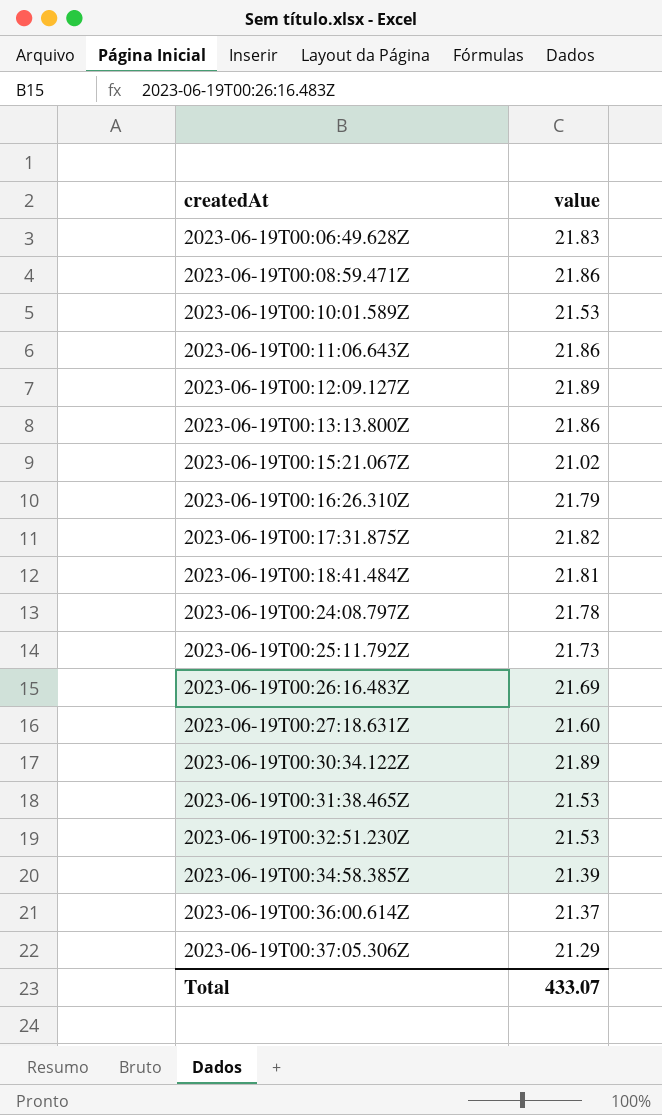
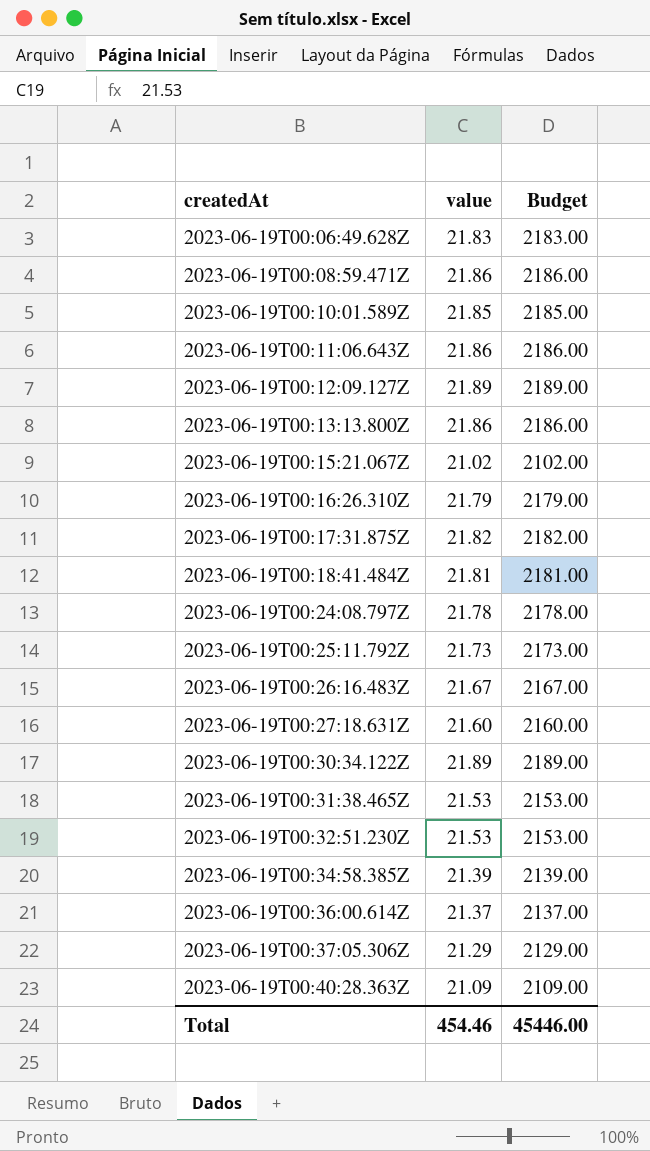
column Budget | formula: none -> [value] * 100
2023-06-19T00:10:01.589Z | value: 21.53 -> 21.85
2023-06-19T00:26:16.483Z | value: 21.69 -> 21.67
row 2023-06-19T00:40:28.363Z: none -> 21.09 | 2109.00
Total | value: 433.07 -> 454.46

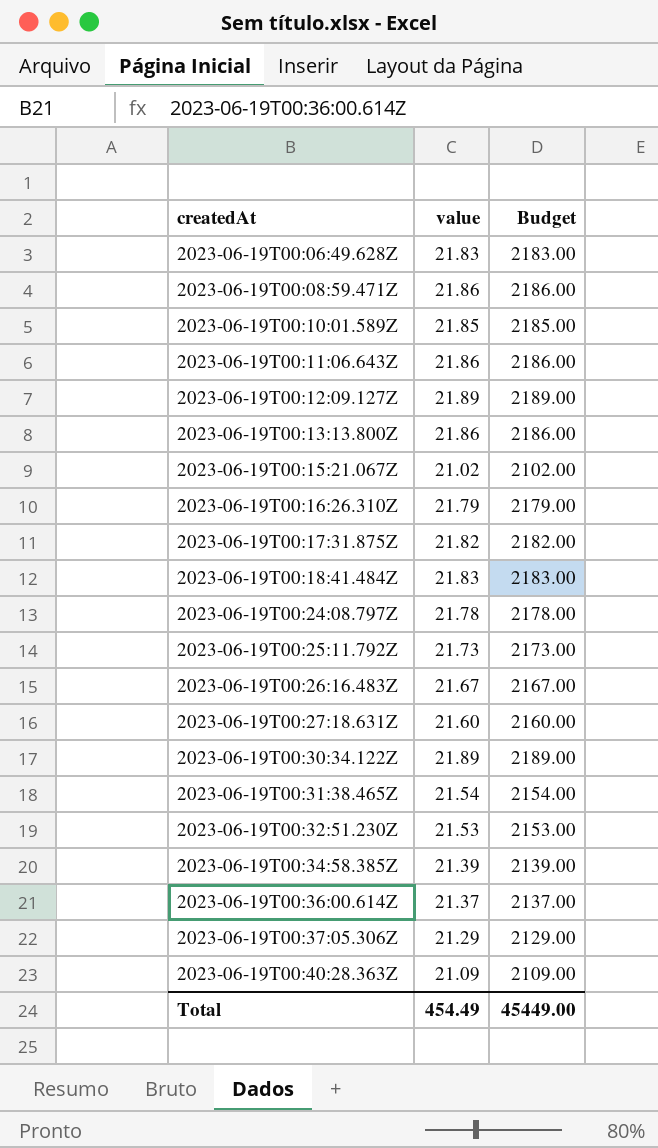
2023-06-19T00:18:41.484Z | value: 21.81 -> 21.83
2023-06-19T00:18:41.484Z | Budget: 2181.00 -> 2183.00
2023-06-19T00:31:38.465Z | value: 21.53 -> 21.54
2023-06-19T00:31:38.465Z | Budget: 2153.00 -> 2154.00
Total | value: 454.46 -> 454.49
Total | Budget: 45446.00 -> 45449.00

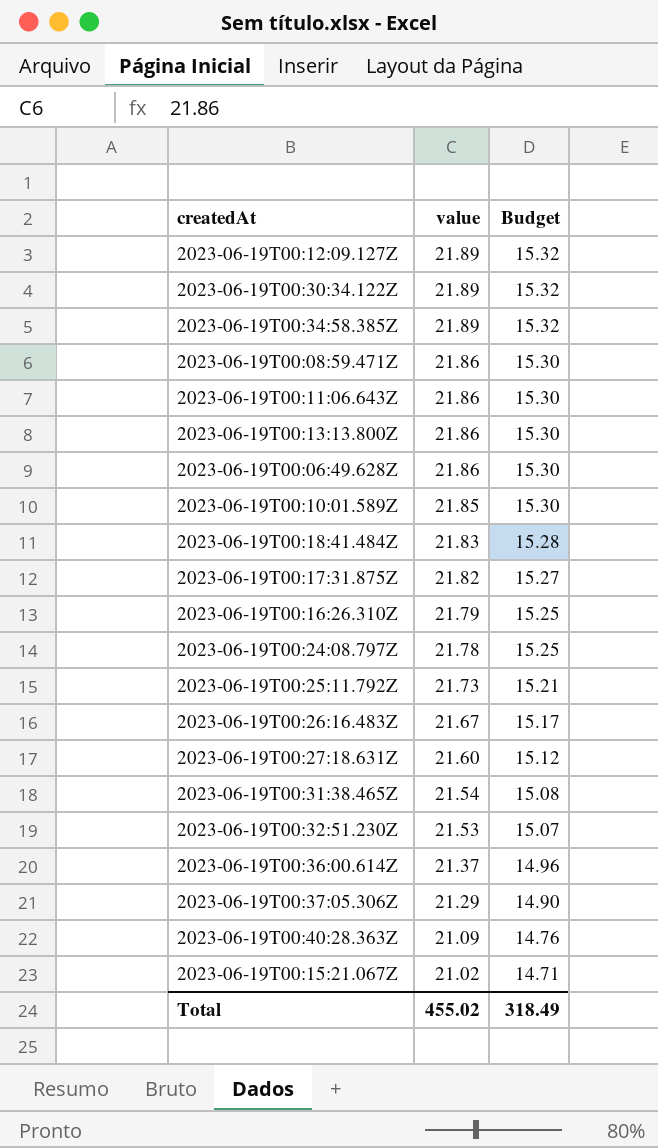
row order: createdAt ascending -> value descending
column Budget | formula: [value] * 100 -> [value] * 0.7
2023-06-19T00:34:58.385Z | value: 21.39 -> 21.89
2023-06-19T00:06:49.628Z | value: 21.83 -> 21.86
Total | value: 454.49 -> 455.02
Total | Budget: 45449.00 -> 318.49

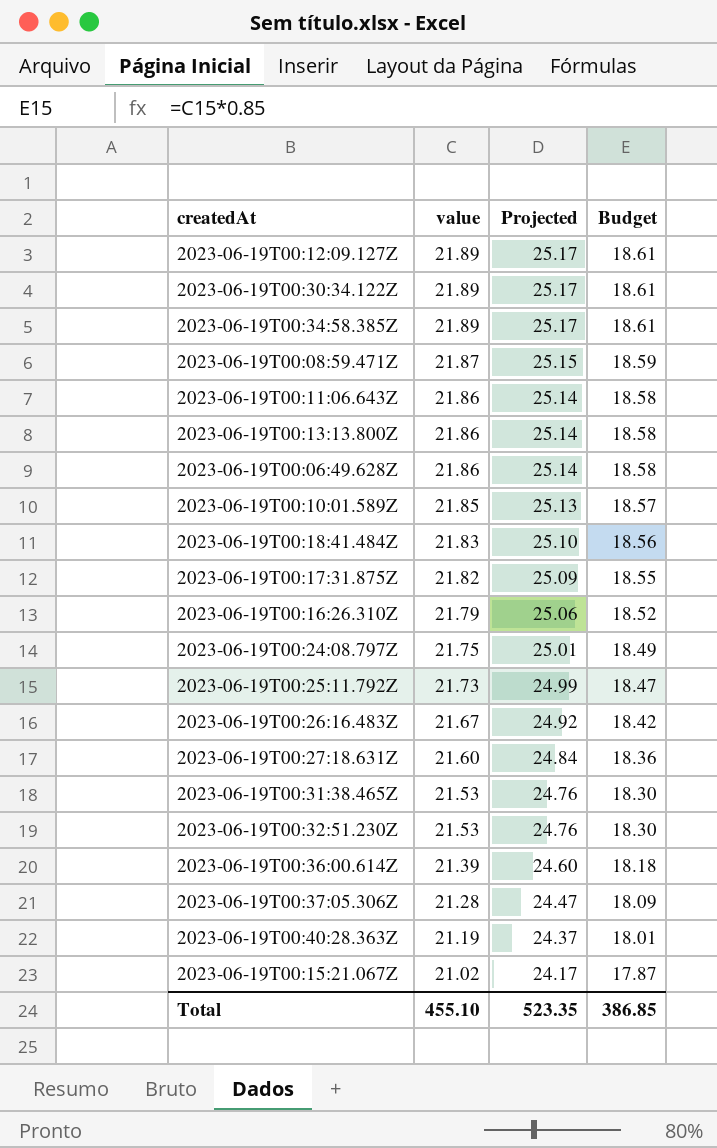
column Projected | formula: none -> [value] * 1.15
column Budget | formula: [value] * 0.7 -> [value] * 0.85
2023-06-19T00:08:59.471Z | value: 21.86 -> 21.87
2023-06-19T00:24:08.797Z | value: 21.78 -> 21.75
2023-06-19T00:31:38.465Z | value: 21.54 -> 21.53
2023-06-19T00:36:00.614Z | value: 21.37 -> 21.39
2023-06-19T00:37:05.306Z | value: 21.29 -> 21.28
2023-06-19T00:40:28.363Z | value: 21.09 -> 21.19
Total | value: 455.02 -> 455.10
Total | Budget: 318.49 -> 386.85

